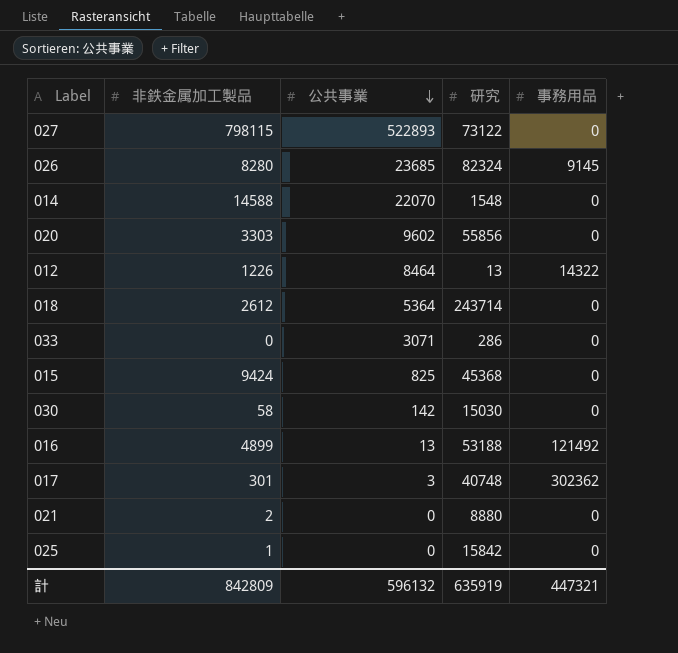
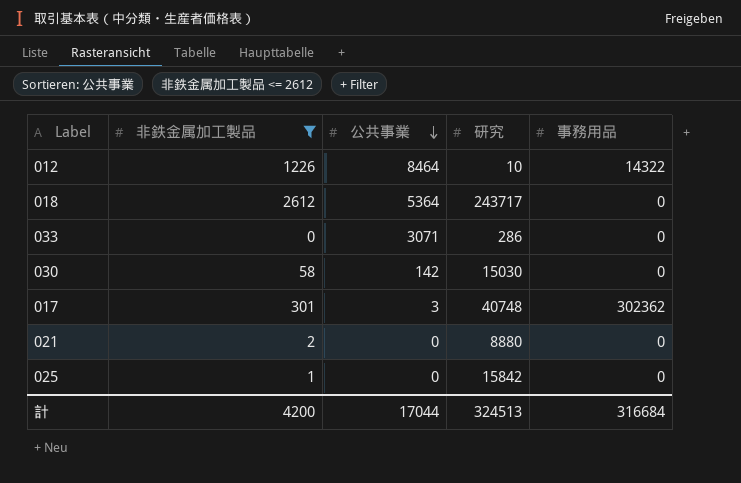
filter: none -> 非鉄金属加工製品 <= 2612
012 | 研究: 13 -> 10
018 | 研究: 243714 -> 243717
計 | 非鉄金属加工製品: 842809 -> 4200
計 | 公共事業: 596132 -> 17044
計 | 研究: 635919 -> 324513
計 | 事務用品: 447321 -> 316684

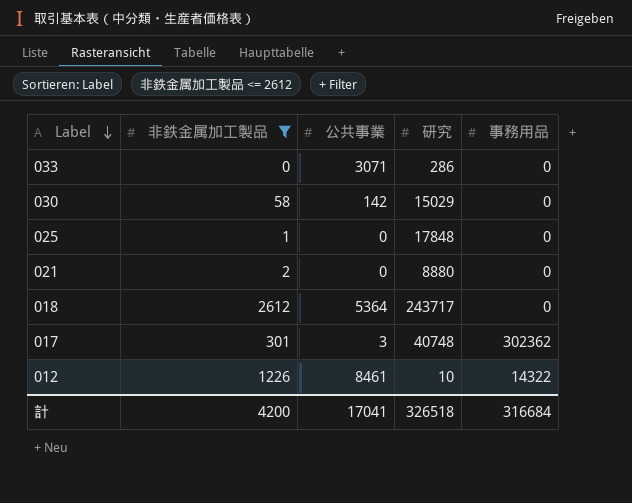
row order: 公共事業 descending -> Label descending
030 | 研究: 15030 -> 15029
025 | 研究: 15842 -> 17848
012 | 公共事業: 8464 -> 8461
計 | 公共事業: 17044 -> 17041
計 | 研究: 324513 -> 326518

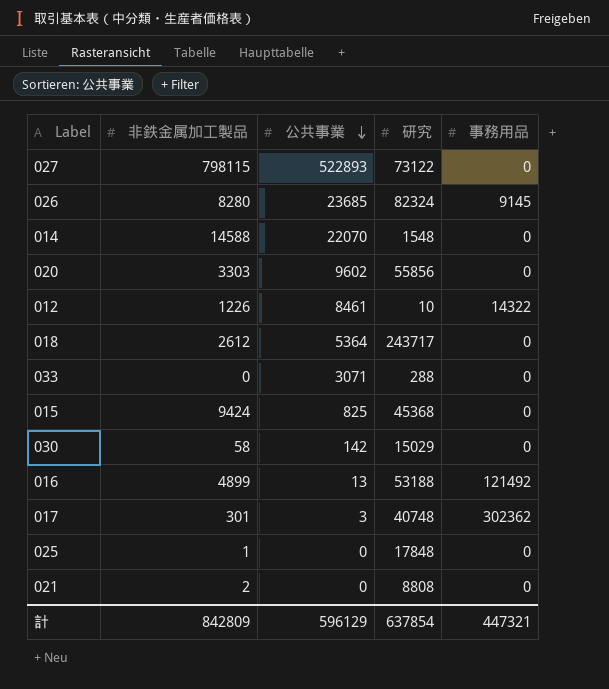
filter: 非鉄金属加工製品 <= 2612 -> none
row order: Label descending -> 公共事業 descending
033 | 研究: 286 -> 288
021 | 研究: 8880 -> 8808
計 | 非鉄金属加工製品: 4200 -> 842809
計 | 公共事業: 17041 -> 596129
計 | 研究: 326518 -> 637854
計 | 事務用品: 316684 -> 447321

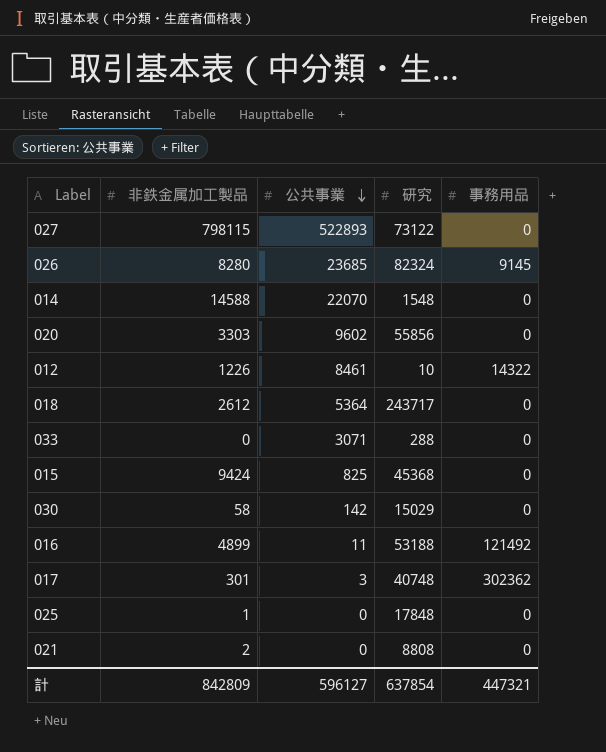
016 | 公共事業: 13 -> 11
計 | 公共事業: 596129 -> 596127

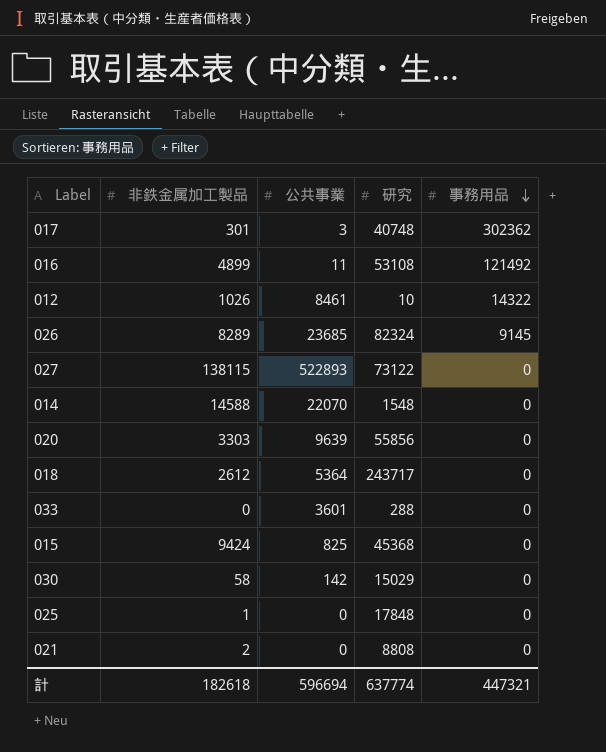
row order: 公共事業 descending -> 事務用品 descending
016 | 研究: 53188 -> 53108
012 | 非鉄金属加工製品: 1226 -> 1026
026 | 非鉄金属加工製品: 8280 -> 8289
027 | 非鉄金属加工製品: 798115 -> 138115
020 | 公共事業: 9602 -> 9639
033 | 公共事業: 3071 -> 3601
計 | 非鉄金属加工製品: 842809 -> 182618
計 | 公共事業: 596127 -> 596694
計 | 研究: 637854 -> 637774

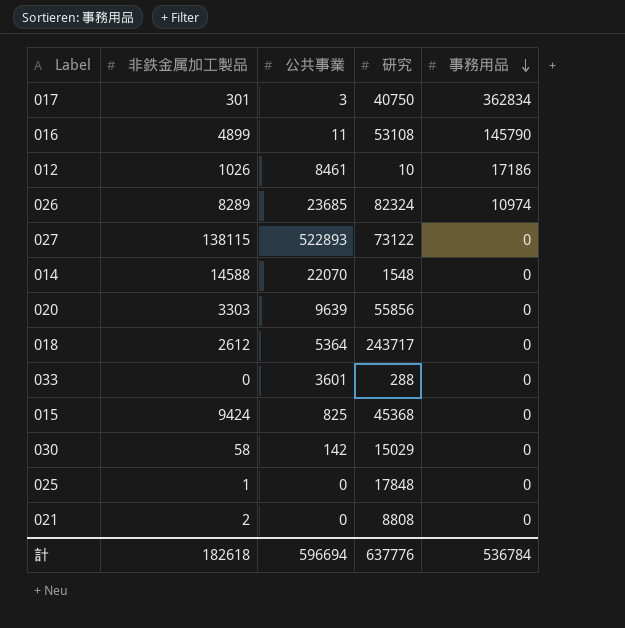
017 | 研究: 40748 -> 40750
017 | 事務用品: 302362 -> 362834
016 | 事務用品: 121492 -> 145790
012 | 事務用品: 14322 -> 17186
026 | 事務用品: 9145 -> 10974
計 | 研究: 637774 -> 637776
計 | 事務用品: 447321 -> 536784

